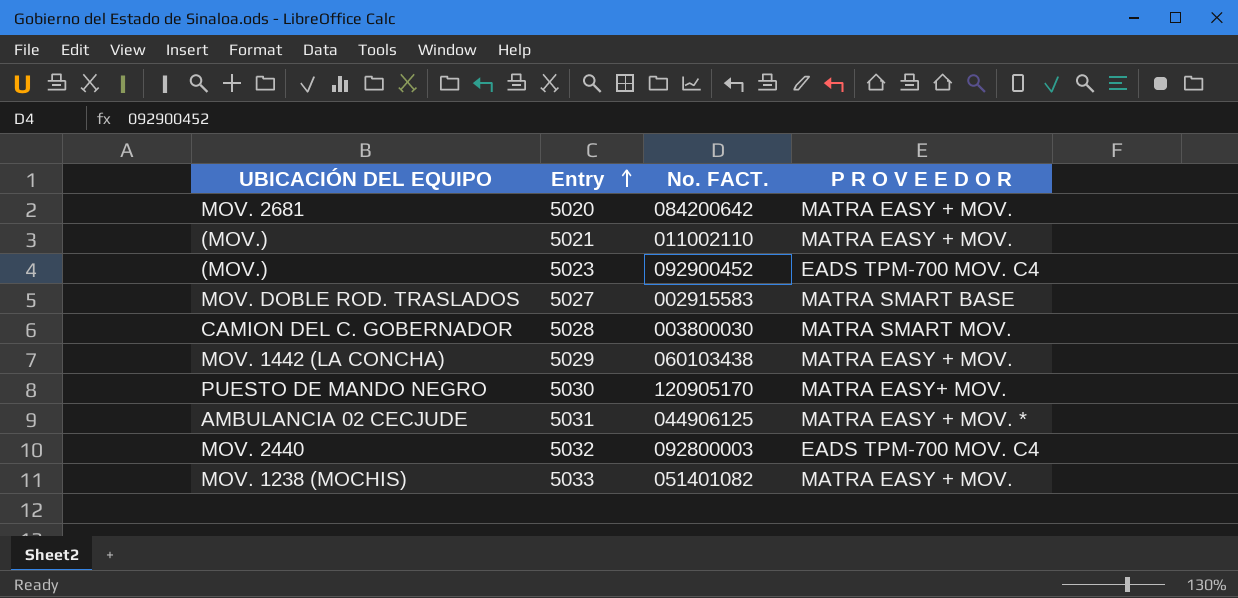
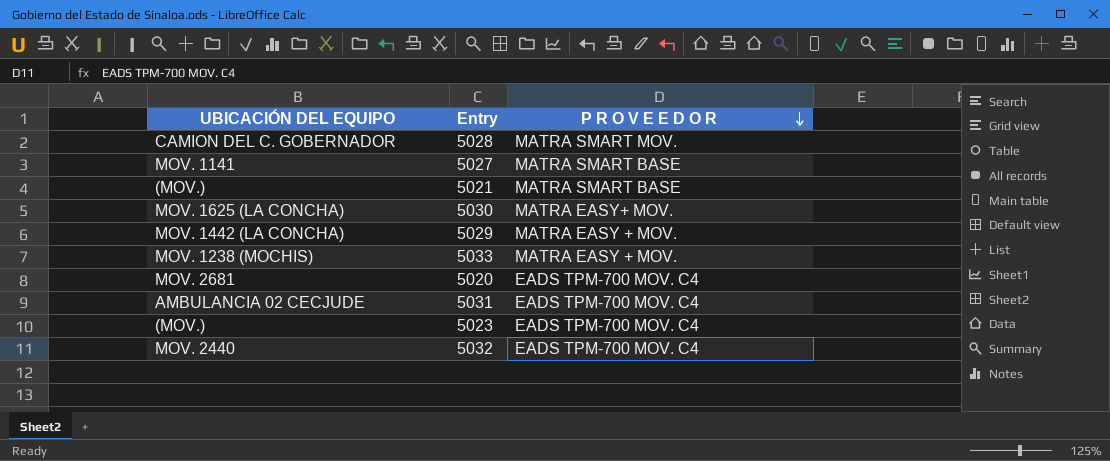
row order: Entry ascending -> P R O V E E D O R descending
column No. FACT. | position: 3 -> none
5027 | UBICACIÓN DEL EQUIPO: MOV. DOBLE ROD. TRASLADOS -> MOV. 1141
5021 | P R O V E E D O R: MATRA EASY + MOV. -> MATRA SMART BASE
5030 | UBICACIÓN DEL EQUIPO: PUESTO DE MANDO NEGRO -> MOV. 1625 (LA CONCHA)
5020 | P R O V E E D O R: MATRA EASY + MOV. -> EADS TPM-700 MOV. C4
5031 | P R O V E E D O R: MATRA EASY + MOV. * -> EADS TPM-700 MOV. C4

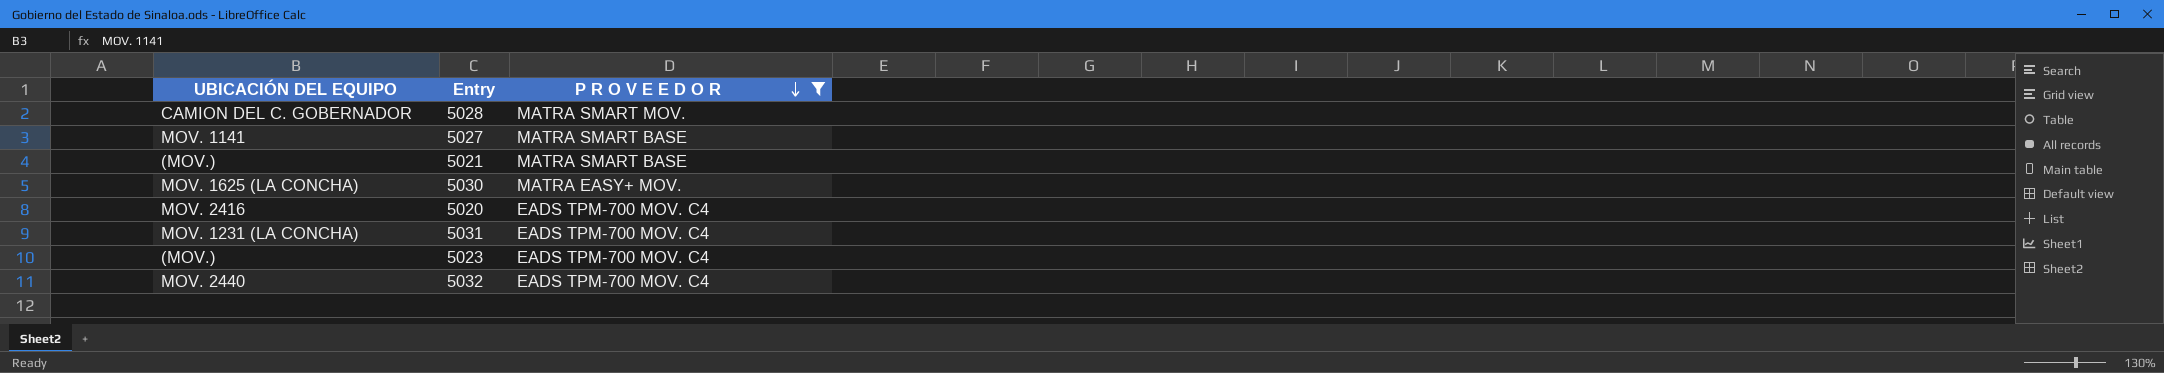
filter: none -> P R O V E E D O R != MATRA EASY + MOV.
5020 | UBICACIÓN DEL EQUIPO: MOV. 2681 -> MOV. 2416
5031 | UBICACIÓN DEL EQUIPO: AMBULANCIA 02 CECJUDE -> MOV. 1231 (LA CONCHA)

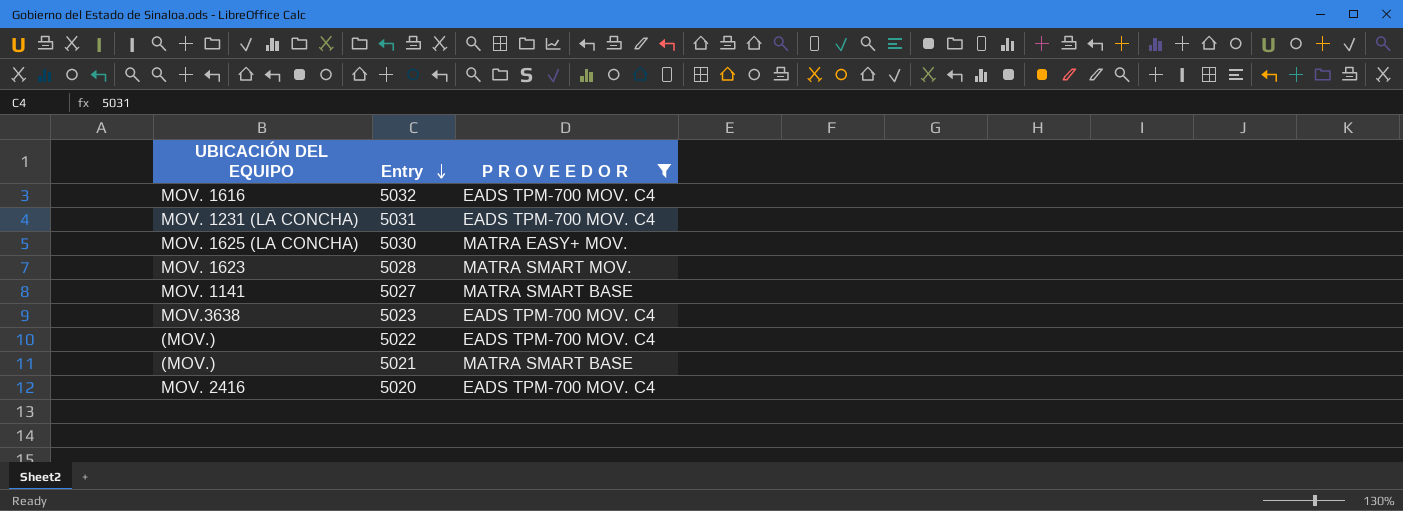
row order: P R O V E E D O R descending -> Entry descending
5032 | UBICACIÓN DEL EQUIPO: MOV. 2440 -> MOV. 1616
5028 | UBICACIÓN DEL EQUIPO: CAMION DEL C. GOBERNADOR -> MOV. 1623
5023 | UBICACIÓN DEL EQUIPO: (MOV.) -> MOV.3638
row 5022: none -> (MOV.) | EADS TPM-700 MOV. C4

